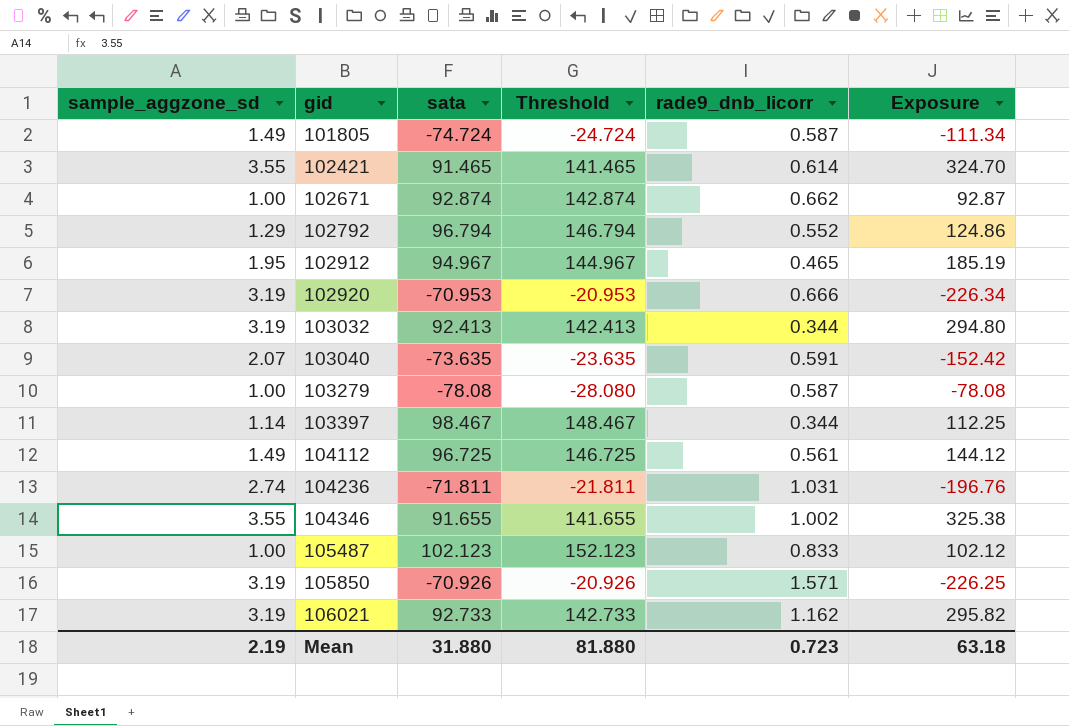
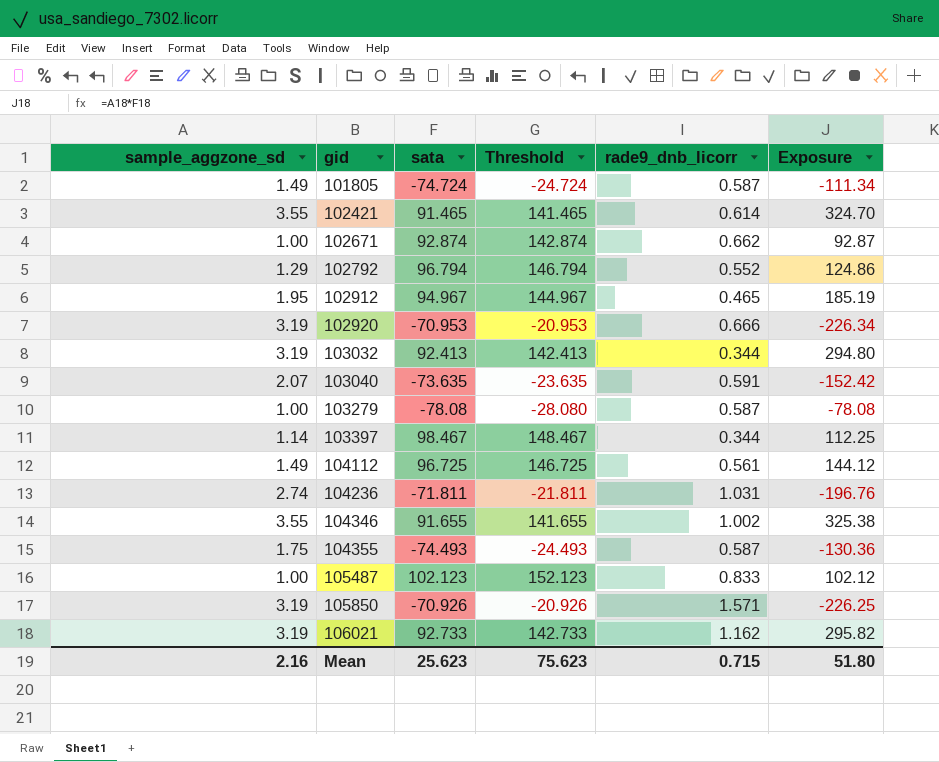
row 104355: none -> 1.75 | -74.493 | -24.493 | 0.587 | -130.36
Mean | sample_aggzone_sd: 2.19 -> 2.16
Mean | sata: 31.880 -> 25.623
Mean | Threshold: 81.880 -> 75.623
Mean | rade9_dnb_licorr: 0.723 -> 0.715
Mean | Exposure: 63.18 -> 51.80

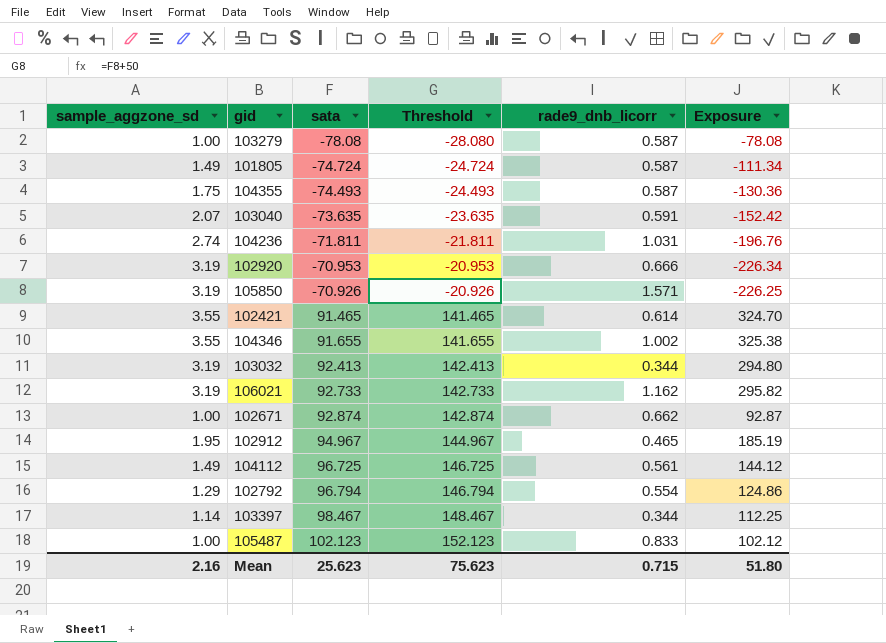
row order: gid ascending -> sata ascending
102792 | rade9_dnb_licorr: 0.552 -> 0.554

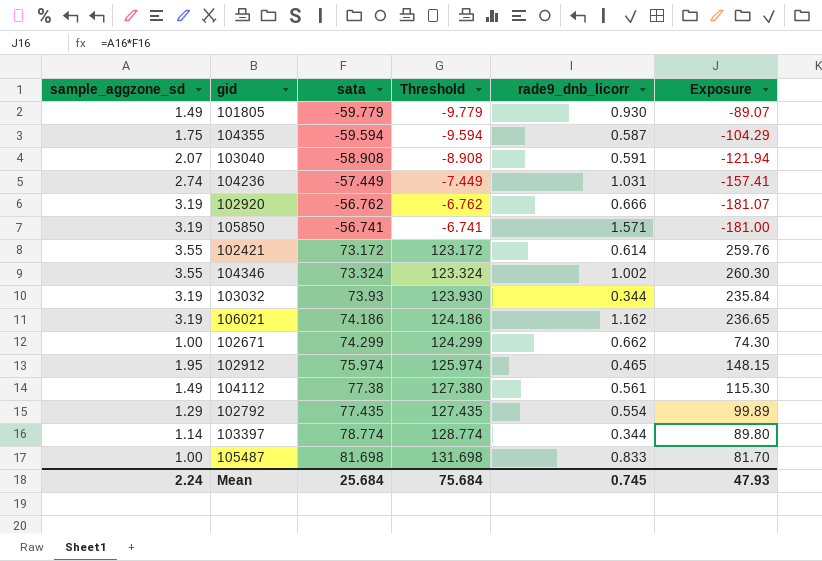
row 103279: 1.00 | -78.08 | -28.080 | 0.587 | -78.08 -> none
101805 | sata: -74.724 -> -59.779
101805 | Threshold: -24.724 -> -9.779
101805 | rade9_dnb_licorr: 0.587 -> 0.930
101805 | Exposure: -111.34 -> -89.07
104355 | sata: -74.493 -> -59.594
104355 | Threshold: -24.493 -> -9.594
104355 | Exposure: -130.36 -> -104.29
103040 | sata: -73.635 -> -58.908
103040 | Threshold: -23.635 -> -8.908
103040 | Exposure: -152.42 -> -121.94
104236 | sata: -71.811 -> -57.449
104236 | Threshold: -21.811 -> -7.449
104236 | Exposure: -196.76 -> -157.41
102920 | sata: -70.953 -> -56.762
102920 | Threshold: -20.953 -> -6.762
102920 | Exposure: -226.34 -> -181.07
105850 | sata: -70.926 -> -56.741
105850 | Threshold: -20.926 -> -6.741
105850 | Exposure: -226.25 -> -181.00
102421 | sata: 91.465 -> 73.172
102421 | Threshold: 141.465 -> 123.172
102421 | Exposure: 324.70 -> 259.76
104346 | sata: 91.655 -> 73.324
104346 | Threshold: 141.655 -> 123.324
104346 | Exposure: 325.38 -> 260.30
103032 | sata: 92.413 -> 73.93
103032 | Threshold: 142.413 -> 123.930
103032 | Exposure: 294.80 -> 235.84
106021 | sata: 92.733 -> 74.186
106021 | Threshold: 142.733 -> 124.186
106021 | Exposure: 295.82 -> 236.65
102671 | sata: 92.874 -> 74.299
102671 | Threshold: 142.874 -> 124.299
102671 | Exposure: 92.87 -> 74.30
102912 | sata: 94.967 -> 75.974
102912 | Threshold: 144.967 -> 125.974
102912 | Exposure: 185.19 -> 148.15
104112 | sata: 96.725 -> 77.38
104112 | Threshold: 146.725 -> 127.380
104112 | Exposure: 144.12 -> 115.30
102792 | sata: 96.794 -> 77.435
102792 | Threshold: 146.794 -> 127.435
102792 | Exposure: 124.86 -> 99.89
103397 | sata: 98.467 -> 78.774
103397 | Threshold: 148.467 -> 128.774
103397 | Exposure: 112.25 -> 89.80
105487 | sata: 102.123 -> 81.698
105487 | Threshold: 152.123 -> 131.698
105487 | Exposure: 102.12 -> 81.70
Mean | sample_aggzone_sd: 2.16 -> 2.24
Mean | sata: 25.623 -> 25.684
Mean | Threshold: 75.623 -> 75.684
Mean | rade9_dnb_licorr: 0.715 -> 0.745
Mean | Exposure: 51.80 -> 47.93

